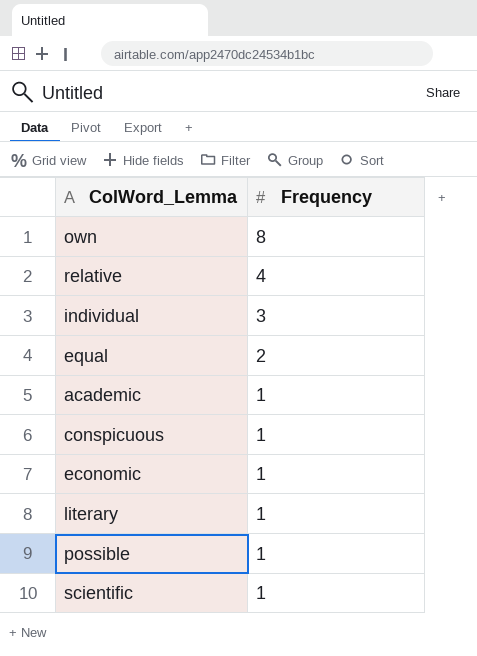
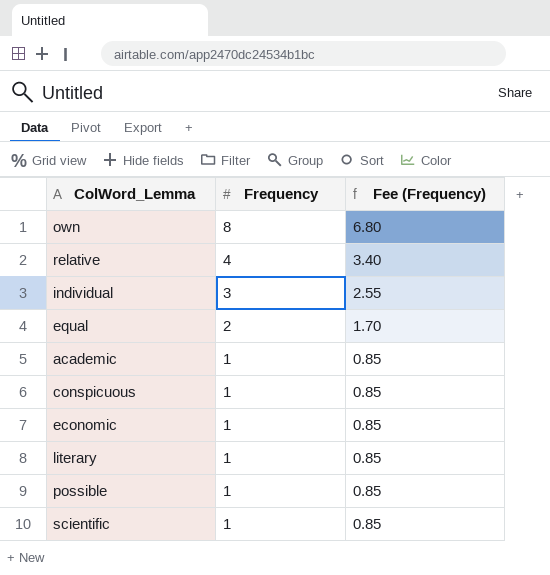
column Fee (Frequency) | formula: none -> [Frequency] * 0.85

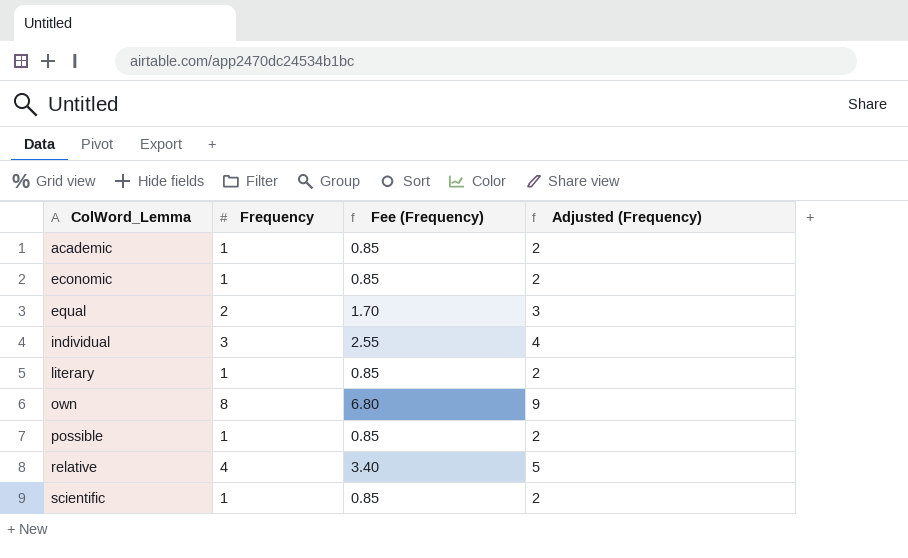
row order: Frequency descending -> ColWord_Lemma ascending
column Adjusted (Frequency) | formula: none -> [Frequency] + 1
row conspicuous: 1 | 0.85 -> none

